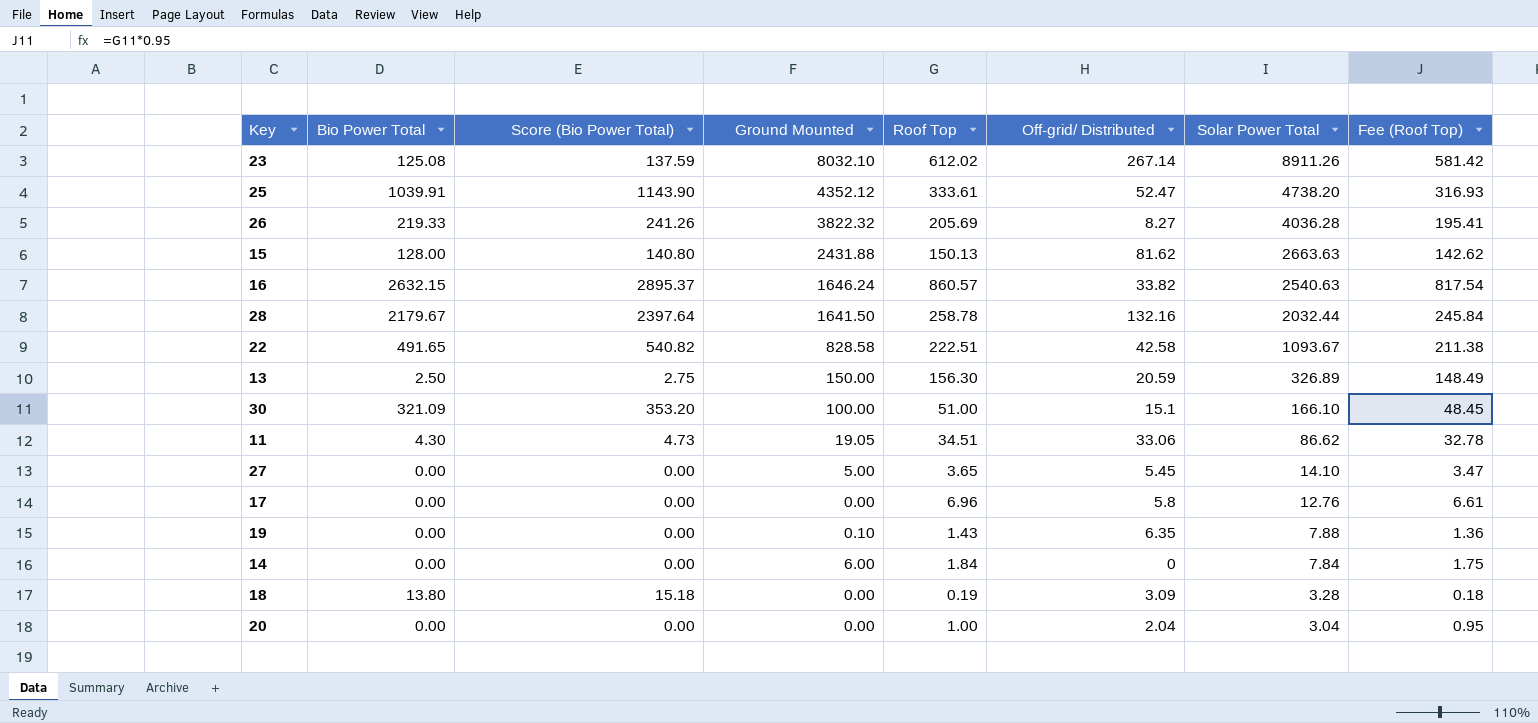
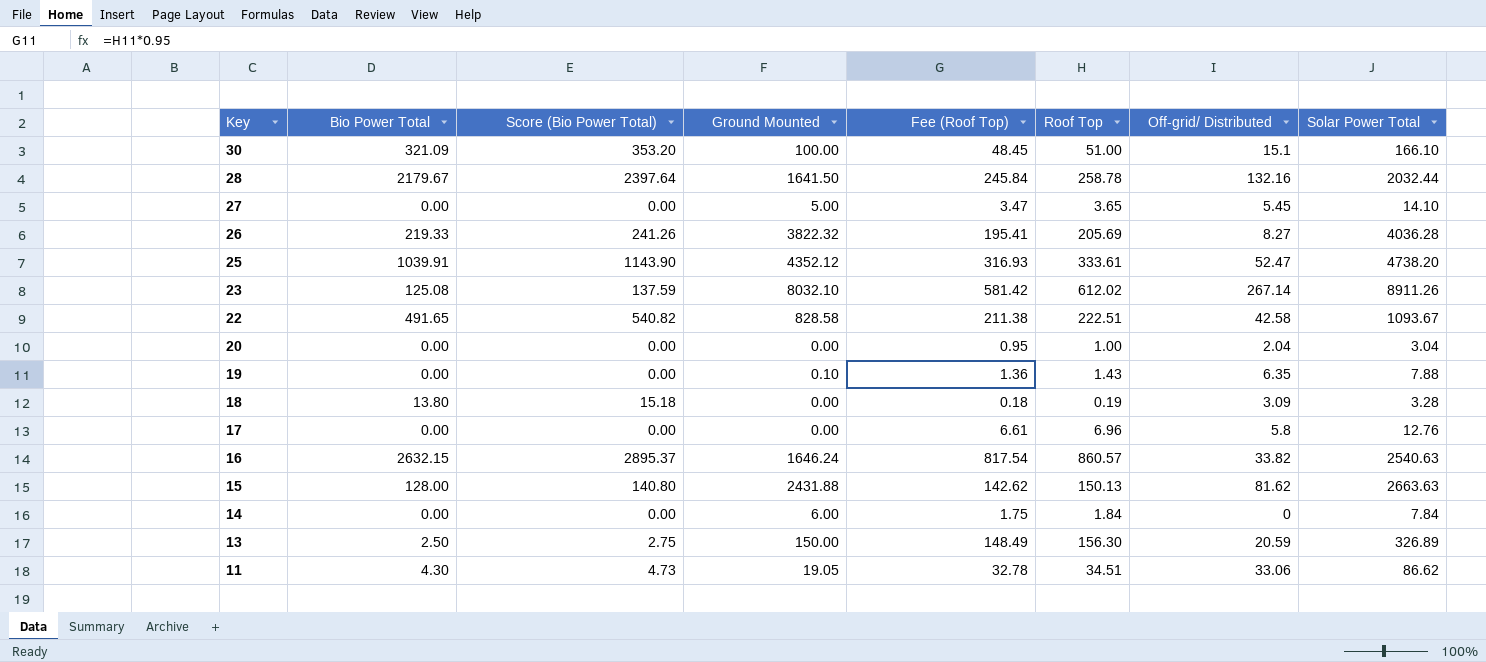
row order: Solar Power Total descending -> Key descending
column Fee (Roof Top) | position: 8 -> 5

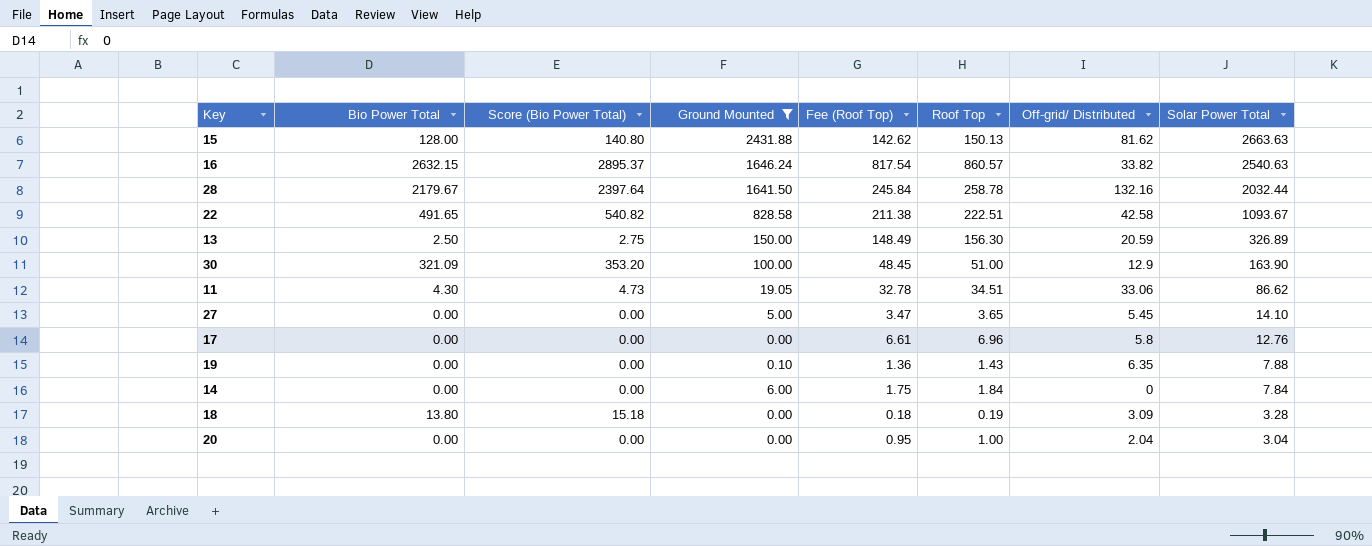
filter: none -> Ground Mounted <= 2431.88
row order: Key descending -> Solar Power Total descending
30 | Off-grid/ Distributed: 15.1 -> 12.9
30 | Solar Power Total: 166.10 -> 163.90

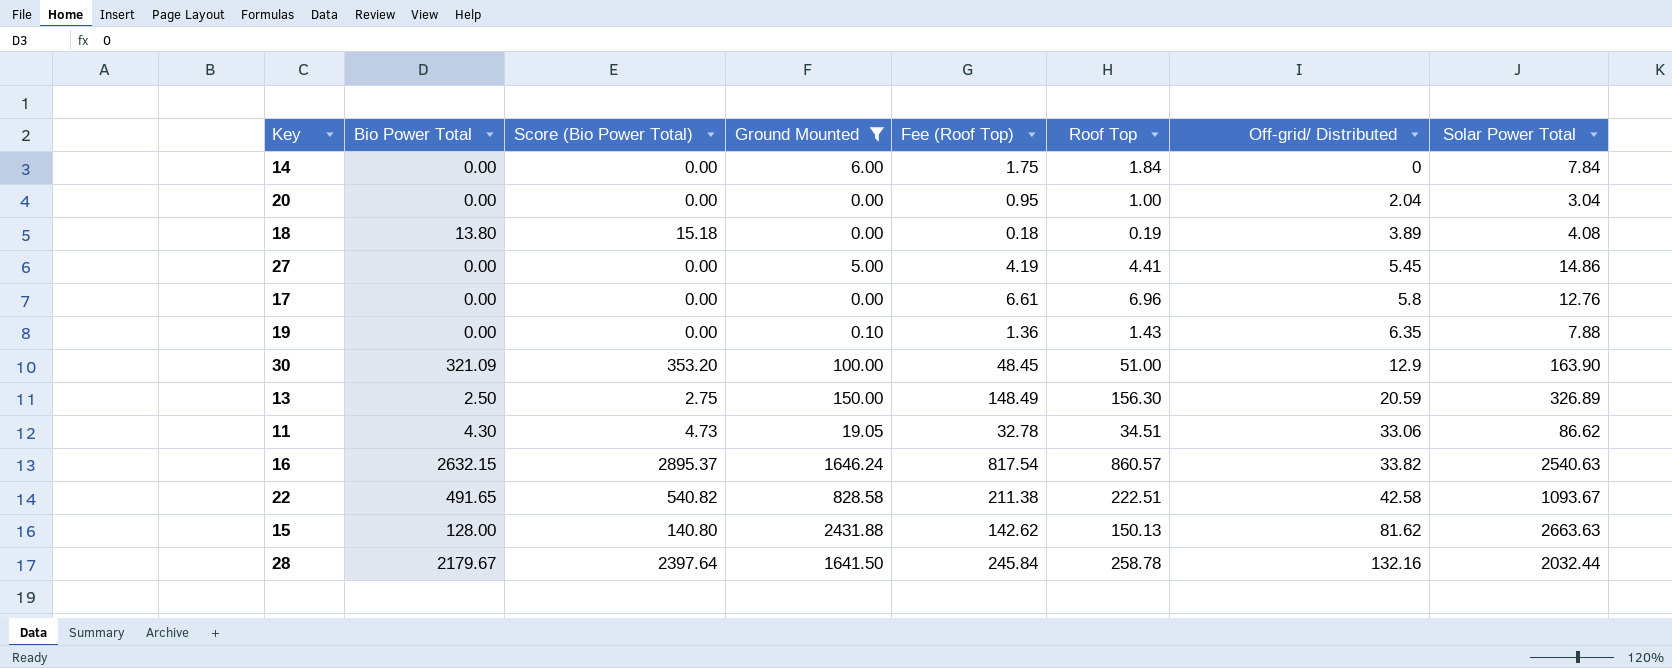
row order: Solar Power Total descending -> Off-grid/ Distributed ascending
18 | Off-grid/ Distributed: 3.09 -> 3.89
18 | Solar Power Total: 3.28 -> 4.08
27 | Fee (Roof Top): 3.47 -> 4.19
27 | Roof Top: 3.65 -> 4.41
27 | Solar Power Total: 14.10 -> 14.86

